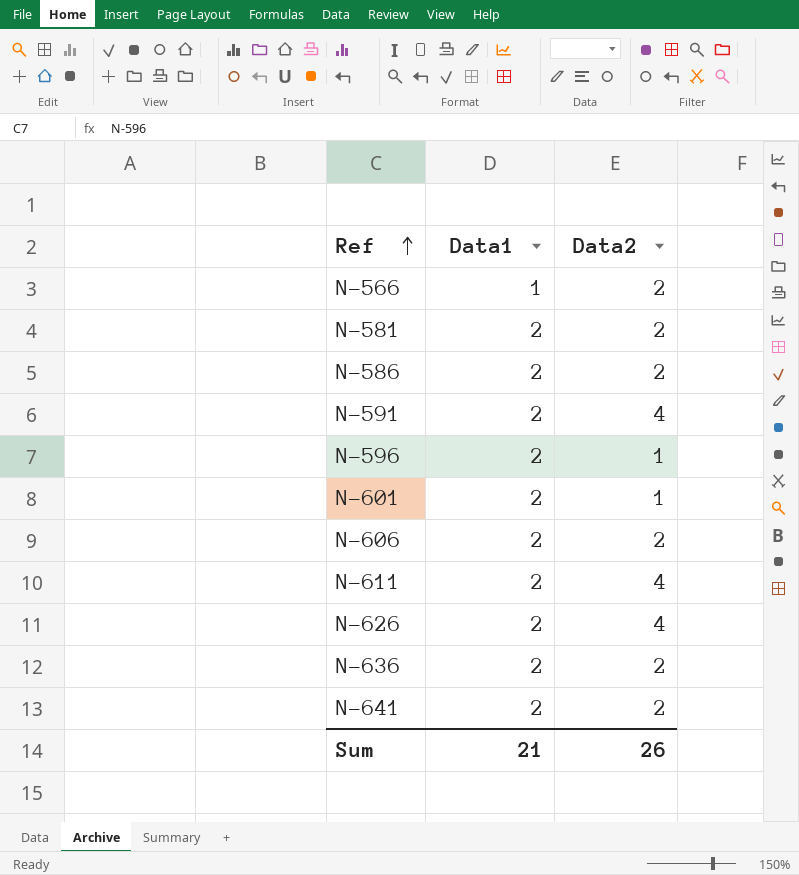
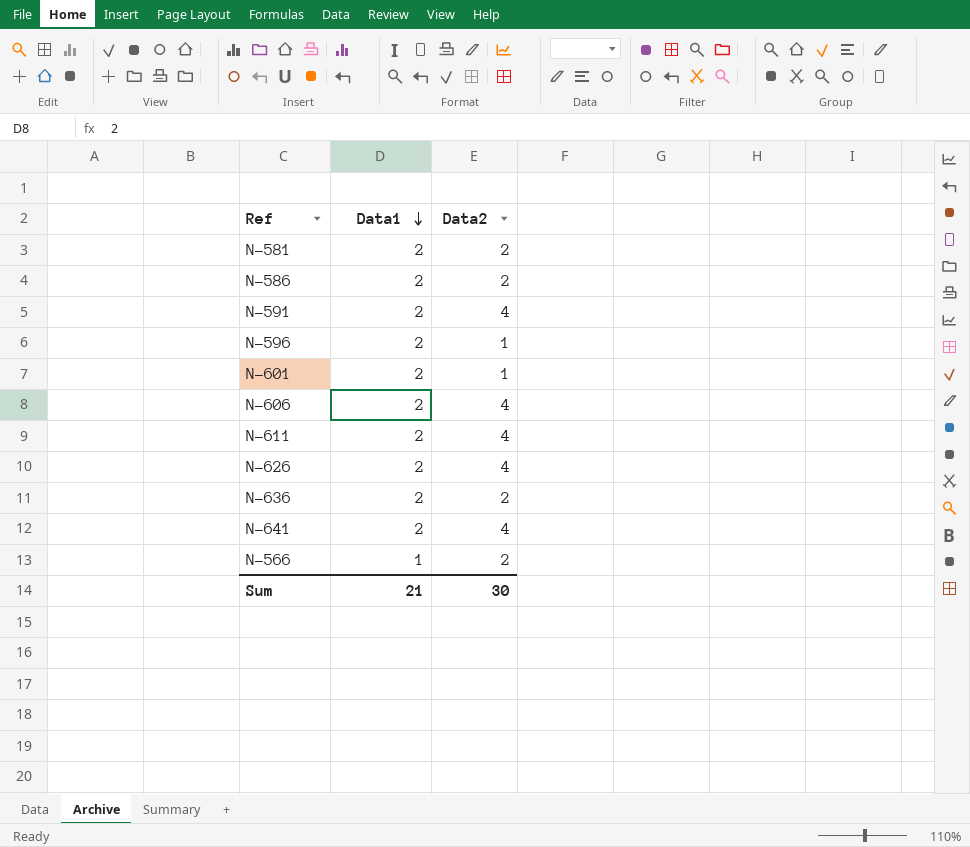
row order: Ref ascending -> Data1 descending
N-606 | Data2: 2 -> 4
N-641 | Data2: 2 -> 4
Sum | Data2: 26 -> 30

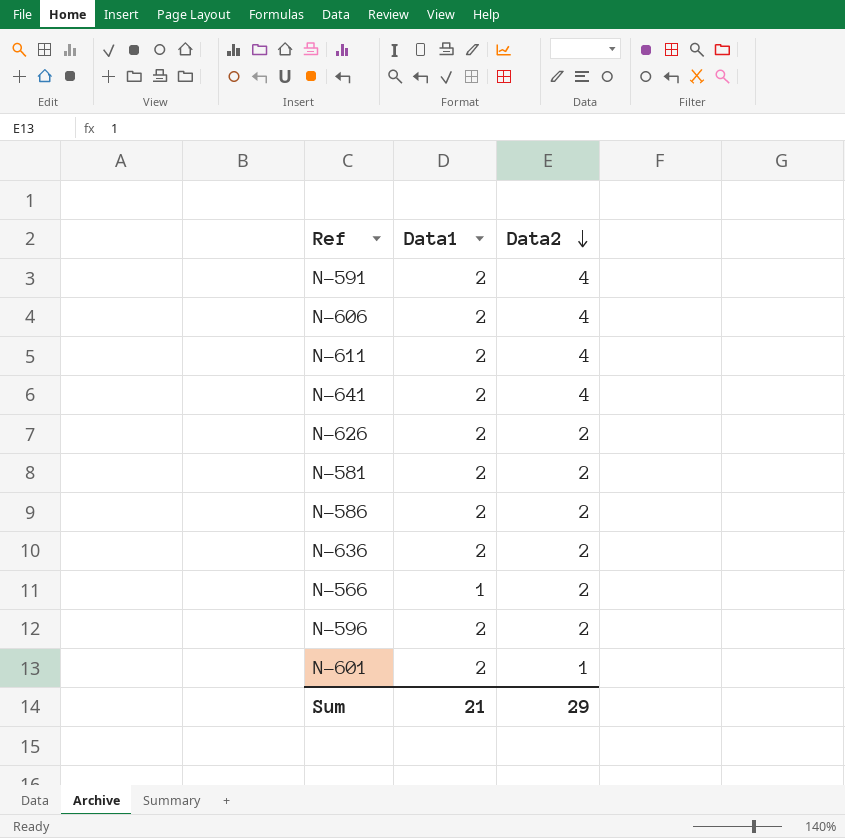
row order: Data1 descending -> Data2 descending
N-626 | Data2: 4 -> 2
N-596 | Data2: 1 -> 2
Sum | Data2: 30 -> 29

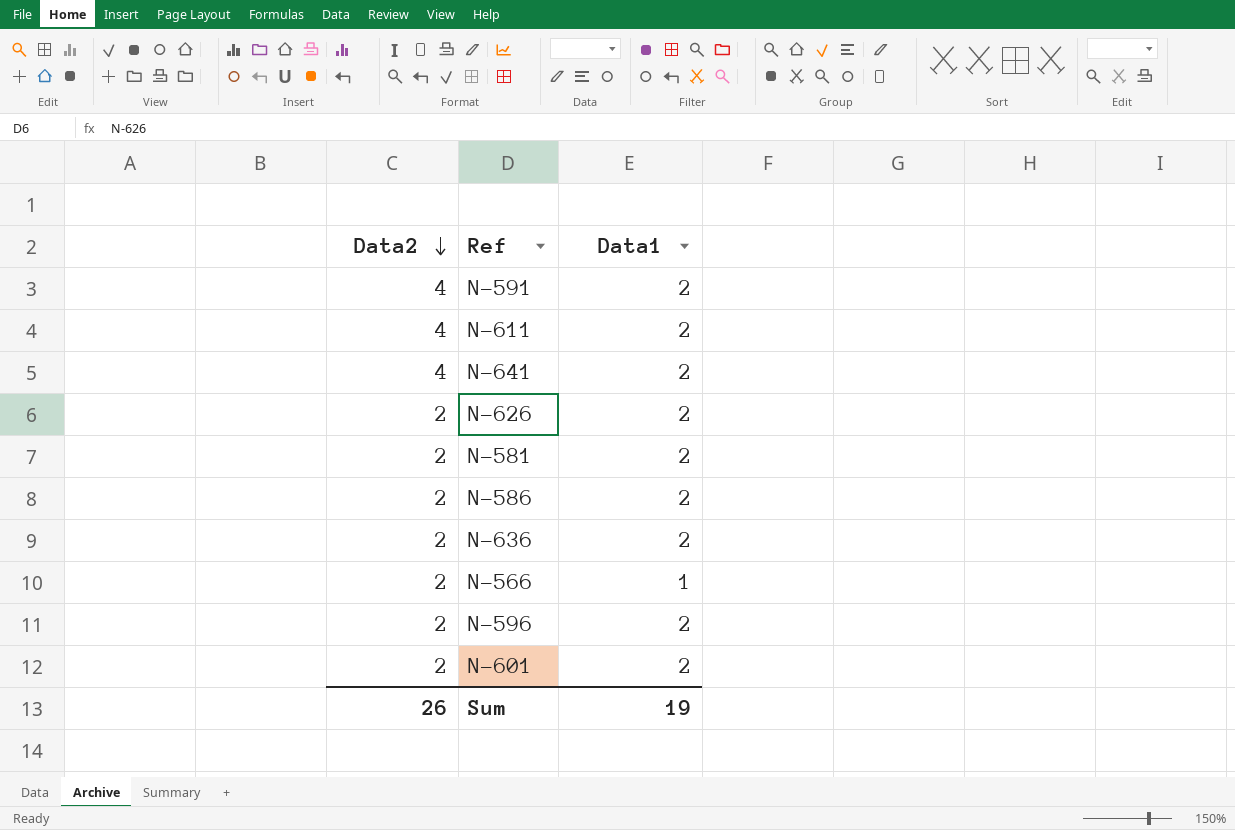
column Data2 | position: 3 -> 1
row N-606: 2 | 4 -> none
N-601 | Data2: 1 -> 2
Sum | Data2: 29 -> 26
Sum | Data1: 21 -> 19

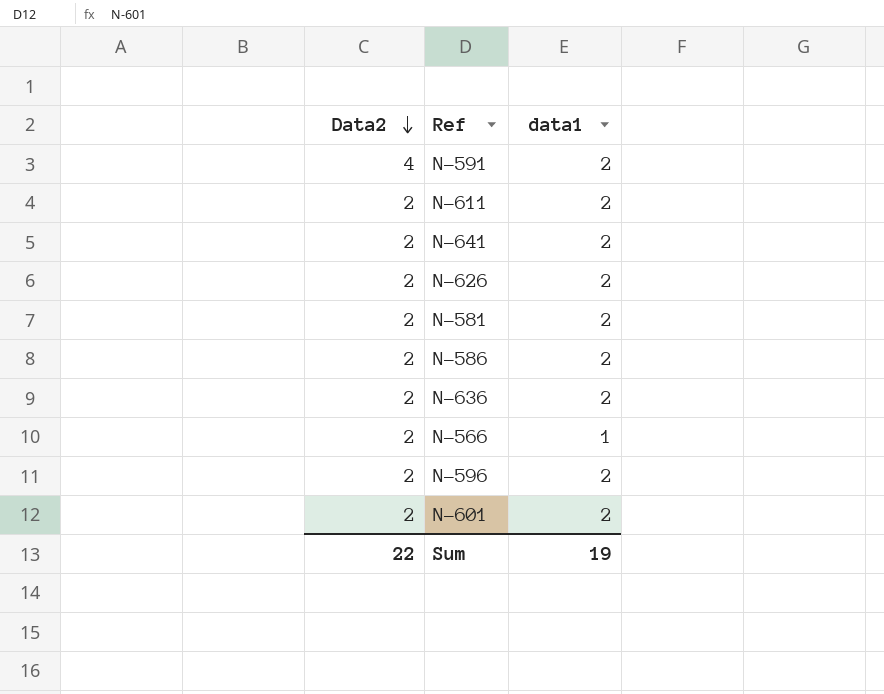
column name: Data1 -> data1
N-611 | Data2: 4 -> 2
N-641 | Data2: 4 -> 2
Sum | Data2: 26 -> 22

